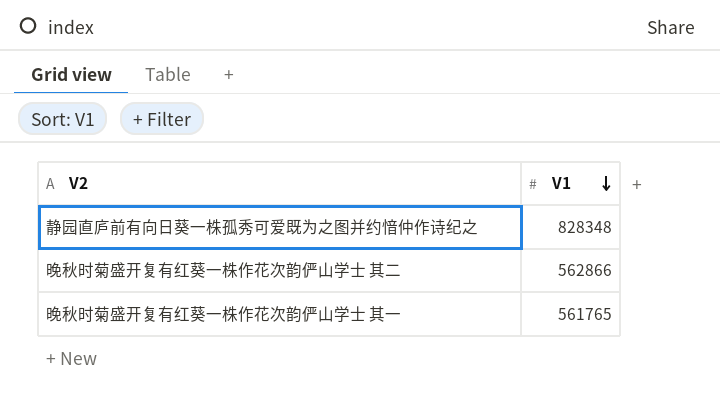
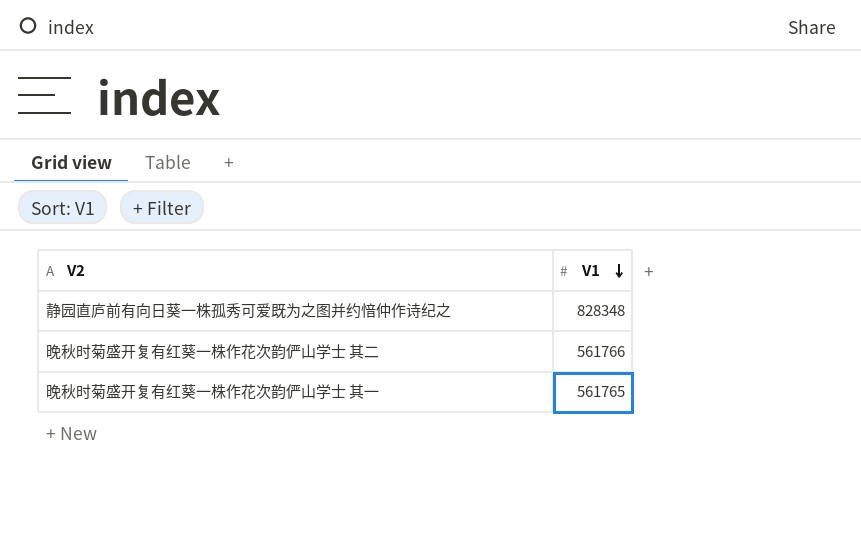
晚秋时菊盛开复有红葵一株作花次韵俨山学士 其二 | V1: 562866 -> 561766

